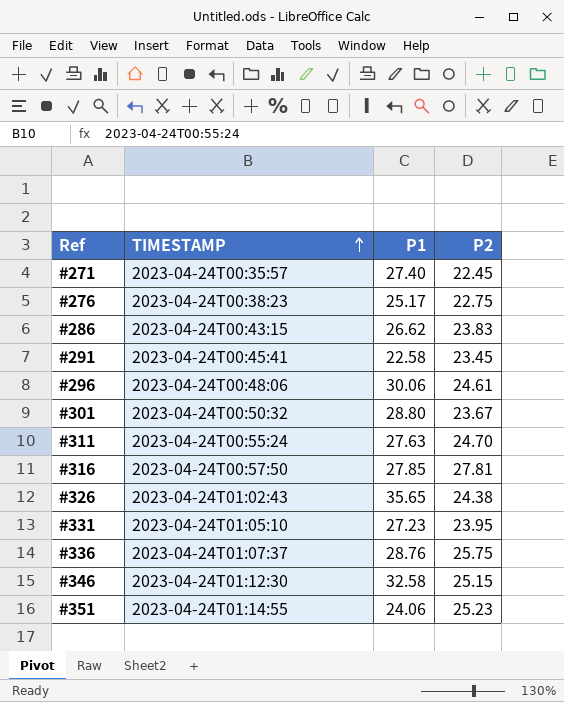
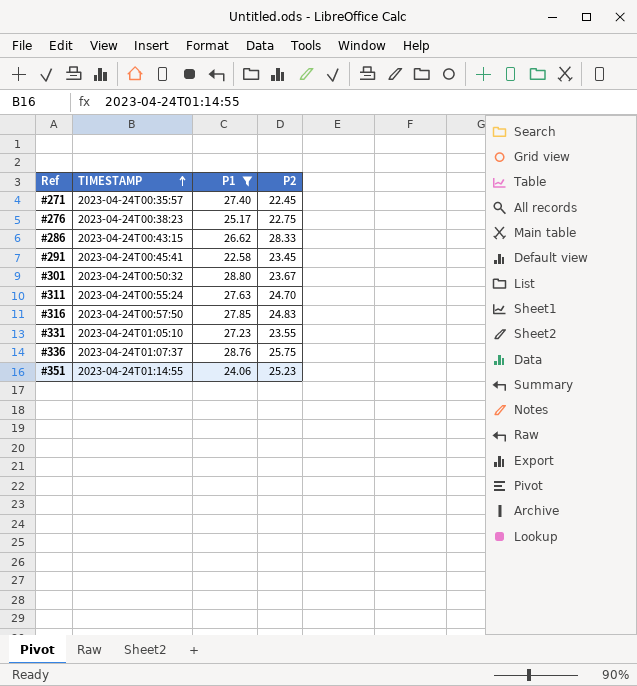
filter: none -> P1 <= 28.80
#286 | P2: 23.83 -> 28.33
#316 | P2: 27.81 -> 24.83
#331 | P2: 23.95 -> 23.55

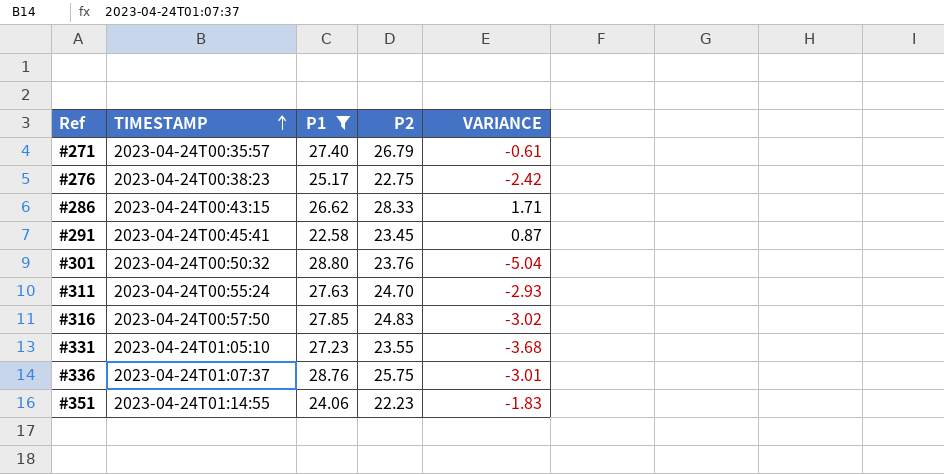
column VARIANCE | formula: none -> [P2] - [P1]
#271 | P2: 22.45 -> 26.79
#301 | P2: 23.67 -> 23.76
#351 | P2: 25.23 -> 22.23

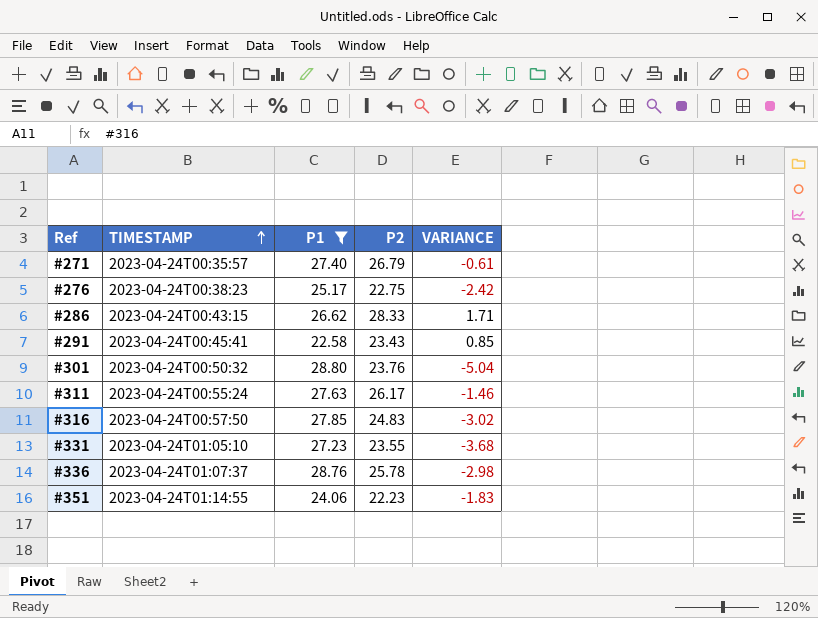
#291 | P2: 23.45 -> 23.43
#291 | VARIANCE: 0.87 -> 0.85
#311 | P2: 24.70 -> 26.17
#311 | VARIANCE: -2.93 -> -1.46
#336 | P2: 25.75 -> 25.78
#336 | VARIANCE: -3.01 -> -2.98

